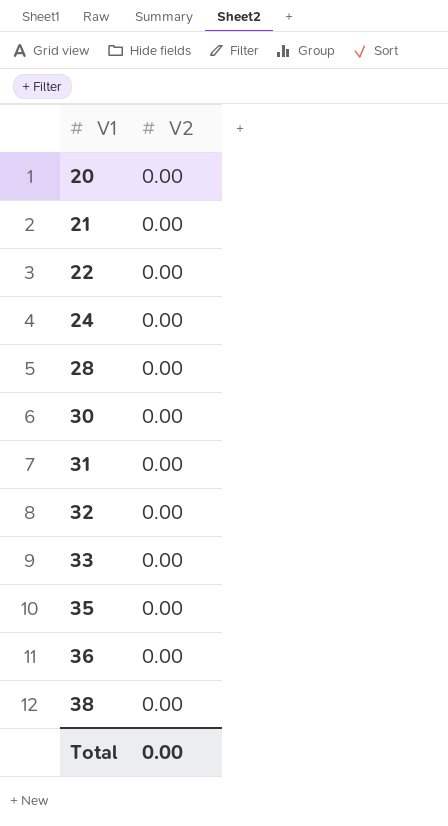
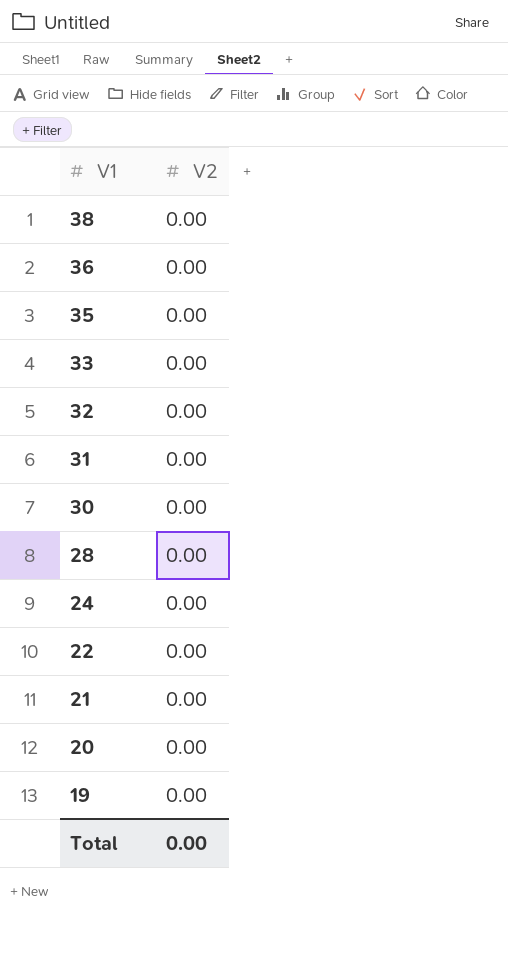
row order: V1 ascending -> V1 descending
row 19: none -> 0.00

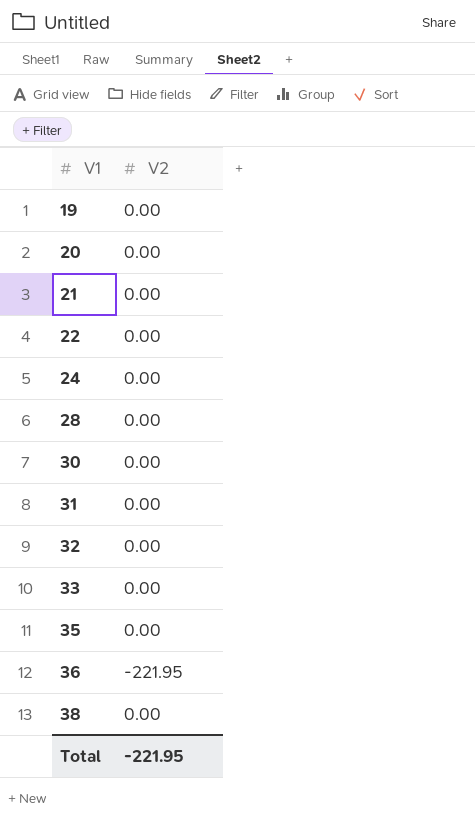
row order: V1 descending -> V1 ascending
36 | V2: 0.00 -> -221.95
Total | V2: 0.00 -> -221.95

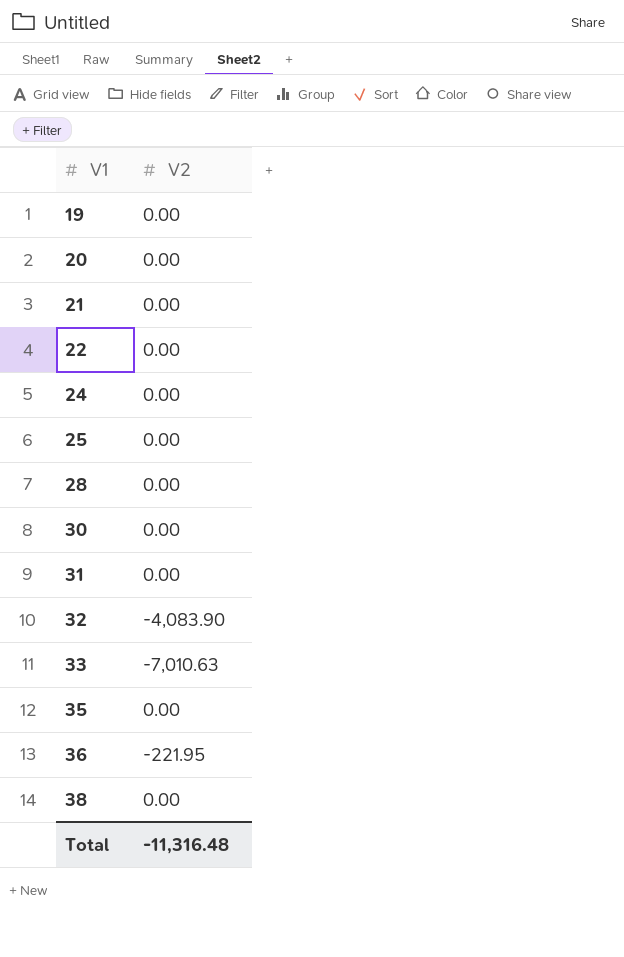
row 25: none -> 0.00
32 | V2: 0.00 -> -4,083.90
33 | V2: 0.00 -> -7,010.63
Total | V2: -221.95 -> -11,316.48

